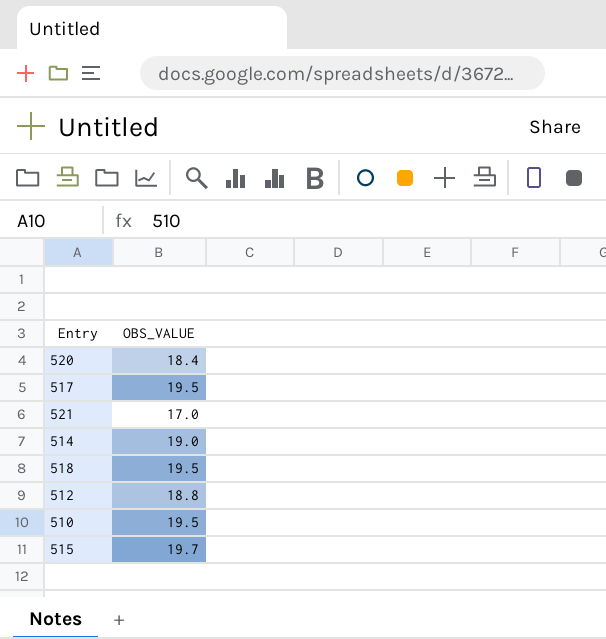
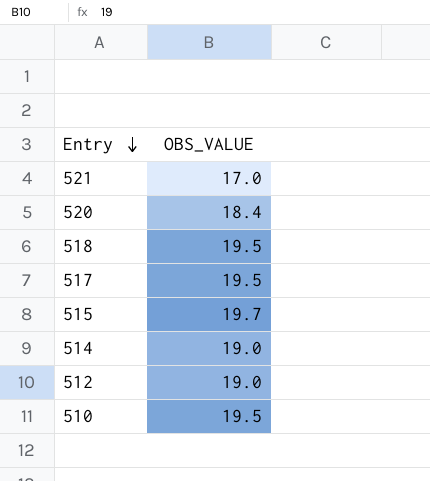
row order: none -> Entry descending
512 | OBS_VALUE: 18.8 -> 19.0

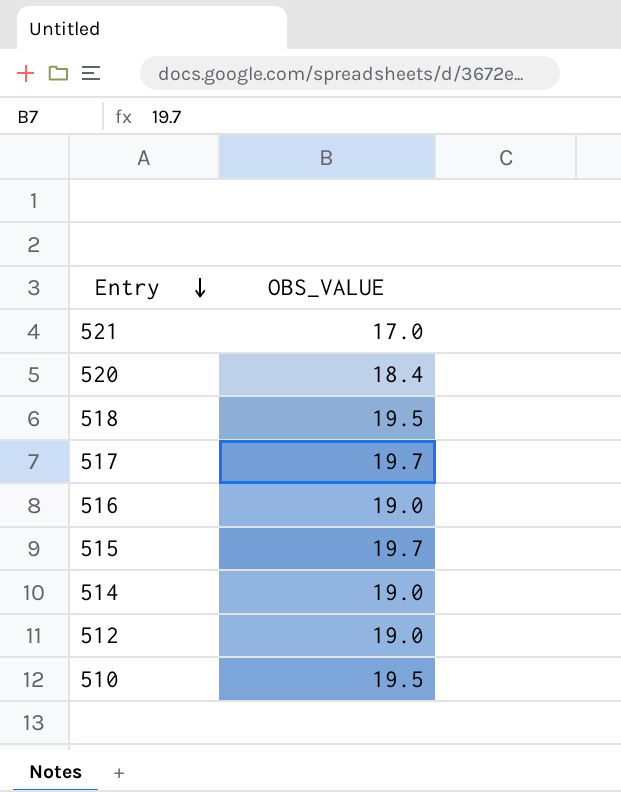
517 | OBS_VALUE: 19.5 -> 19.7
row 516: none -> 19.0

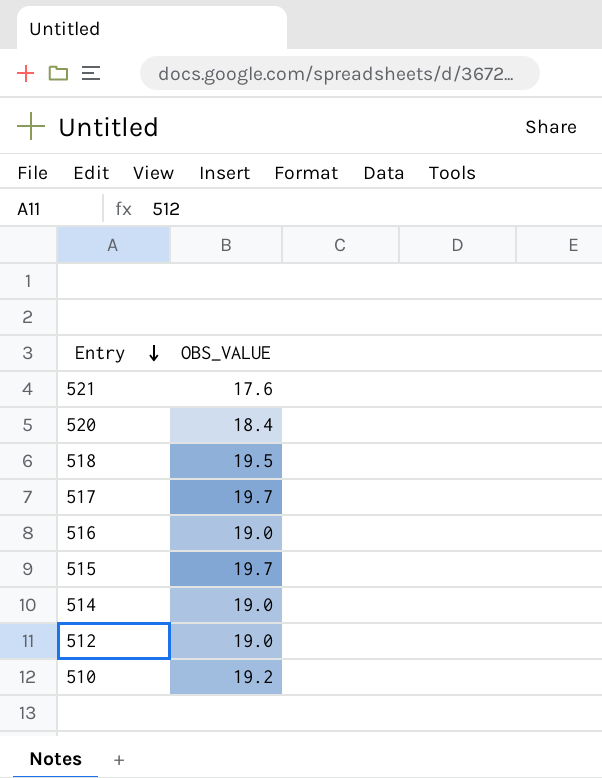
521 | OBS_VALUE: 17.0 -> 17.6
510 | OBS_VALUE: 19.5 -> 19.2

